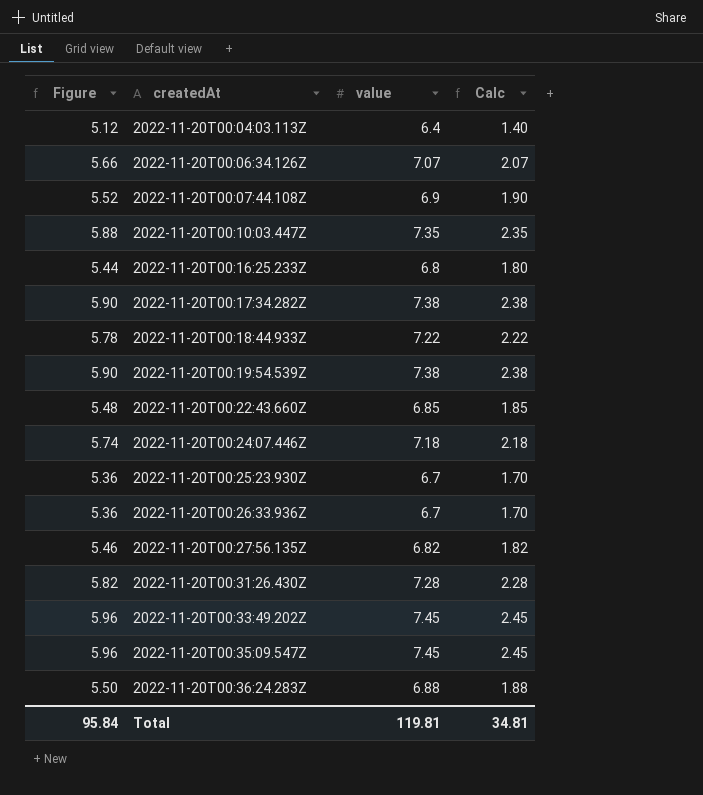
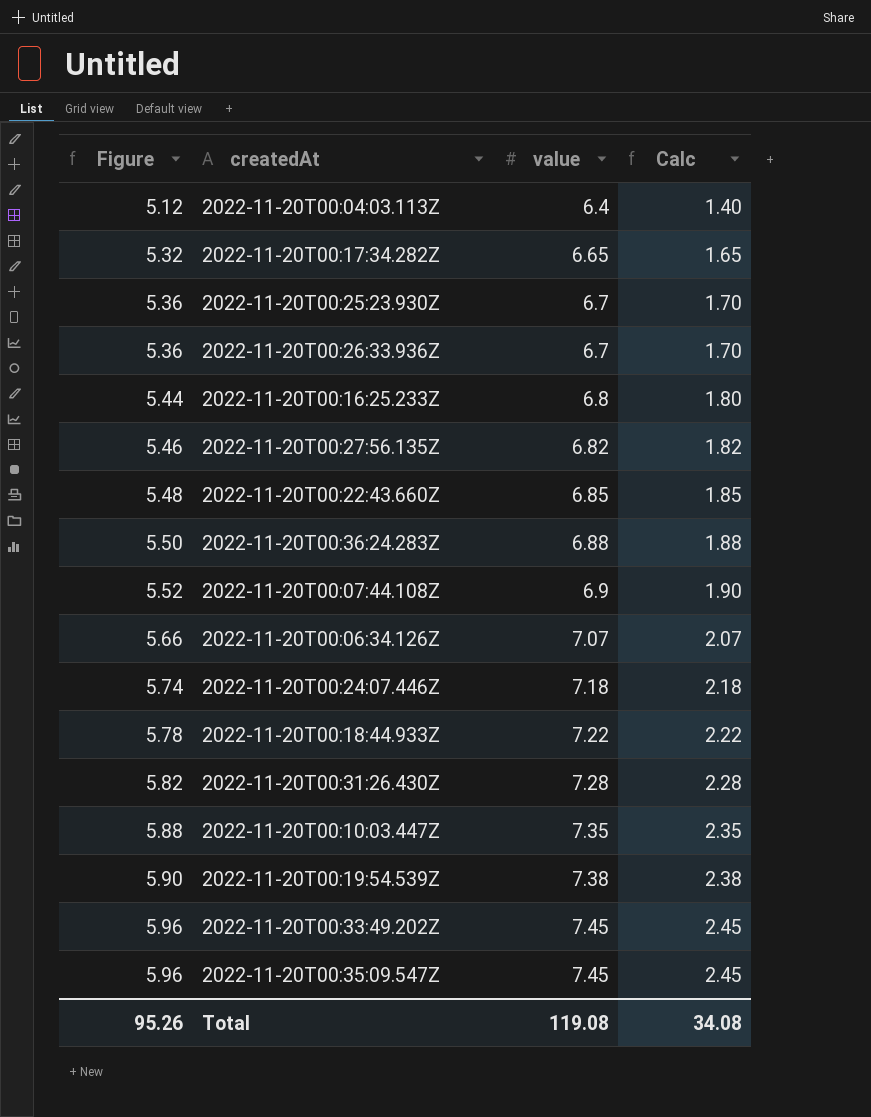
row order: createdAt ascending -> Figure ascending
2022-11-20T00:17:34.282Z | Figure: 5.90 -> 5.32
2022-11-20T00:17:34.282Z | value: 7.38 -> 6.65
2022-11-20T00:17:34.282Z | Calc: 2.38 -> 1.65
Total | Figure: 95.84 -> 95.26
Total | value: 119.81 -> 119.08
Total | Calc: 34.81 -> 34.08

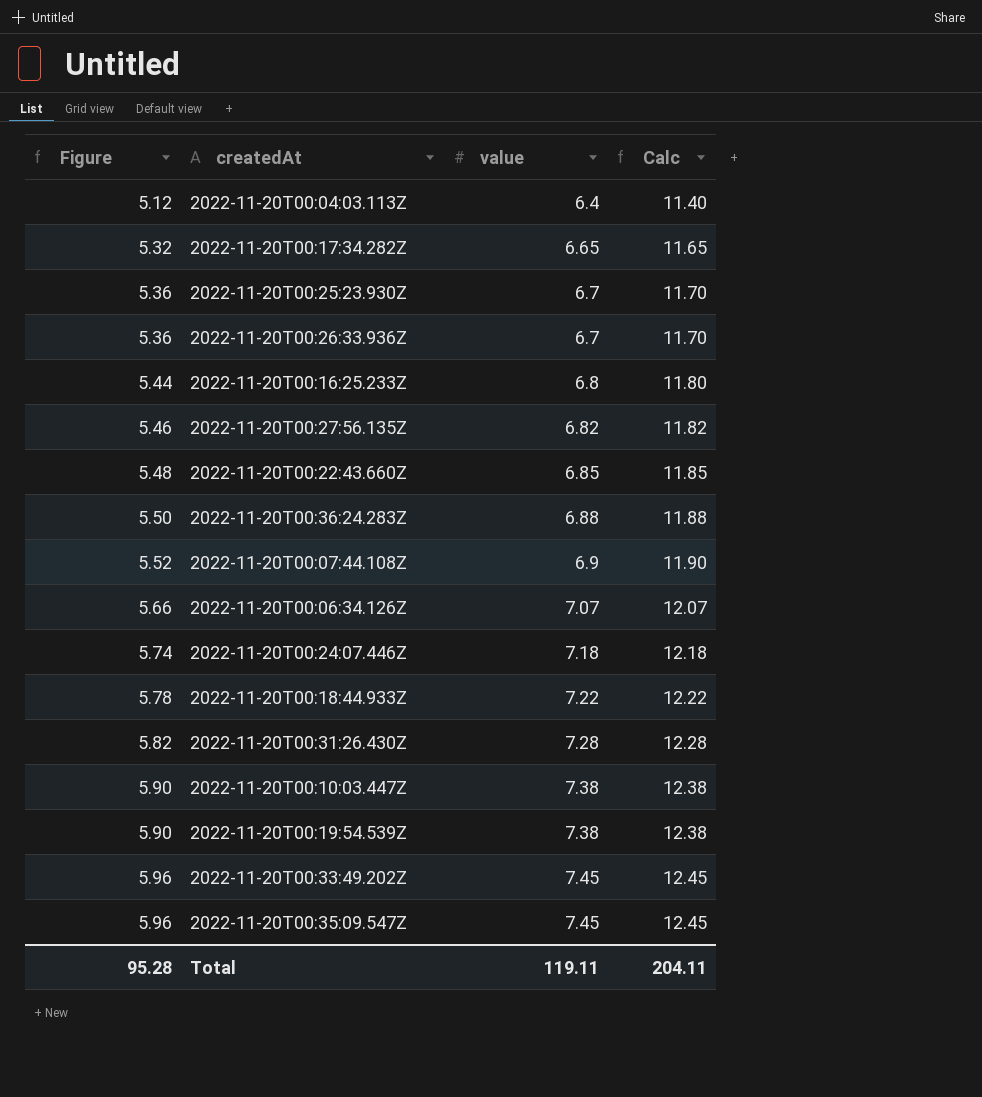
column Calc | formula: [value] - 5 -> [value] + 5
2022-11-20T00:10:03.447Z | Figure: 5.88 -> 5.90
2022-11-20T00:10:03.447Z | value: 7.35 -> 7.38
Total | Figure: 95.26 -> 95.28
Total | value: 119.08 -> 119.11
Total | Calc: 34.08 -> 204.11

